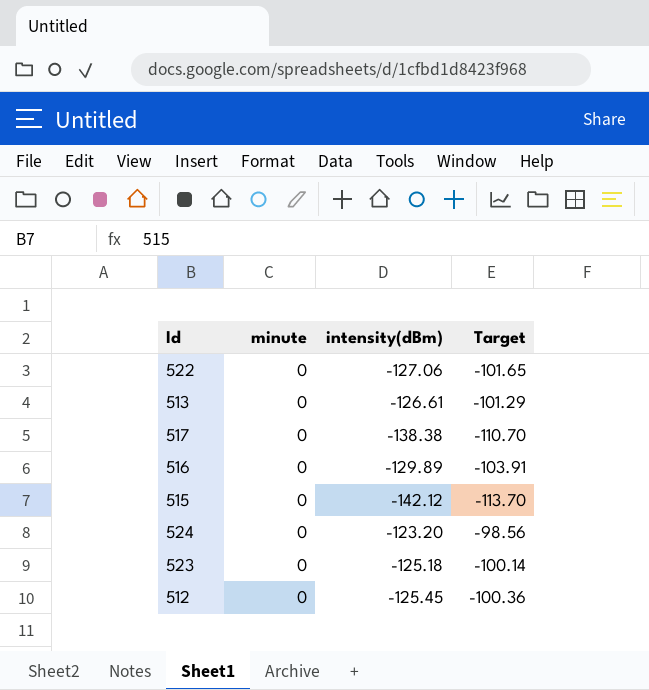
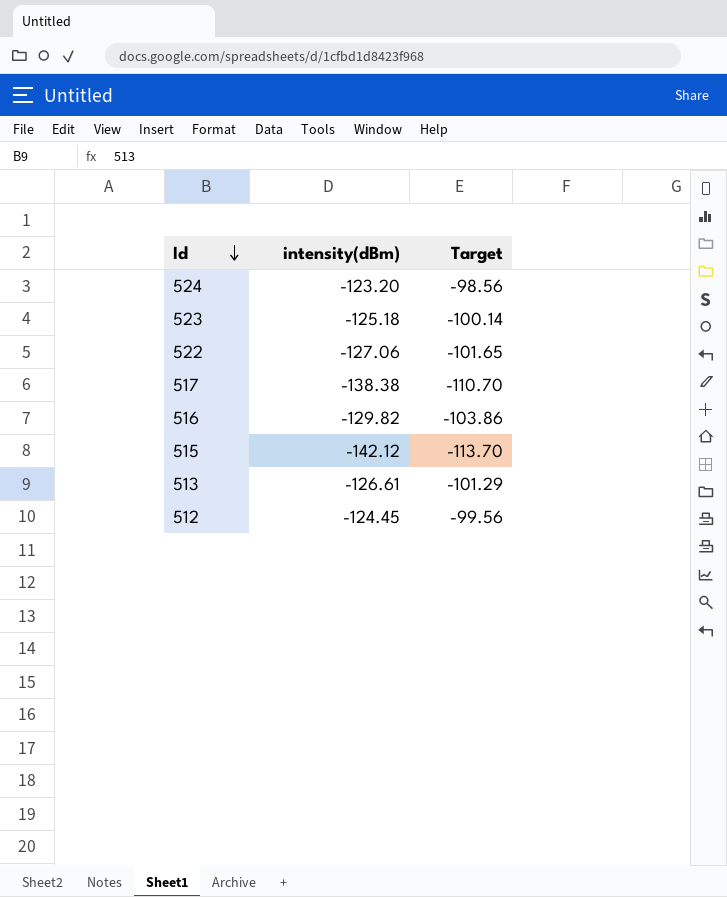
row order: none -> Id descending
column minute | position: 2 -> none
516 | intensity(dBm): -129.89 -> -129.82
516 | Target: -103.91 -> -103.86
512 | intensity(dBm): -125.45 -> -124.45
512 | Target: -100.36 -> -99.56

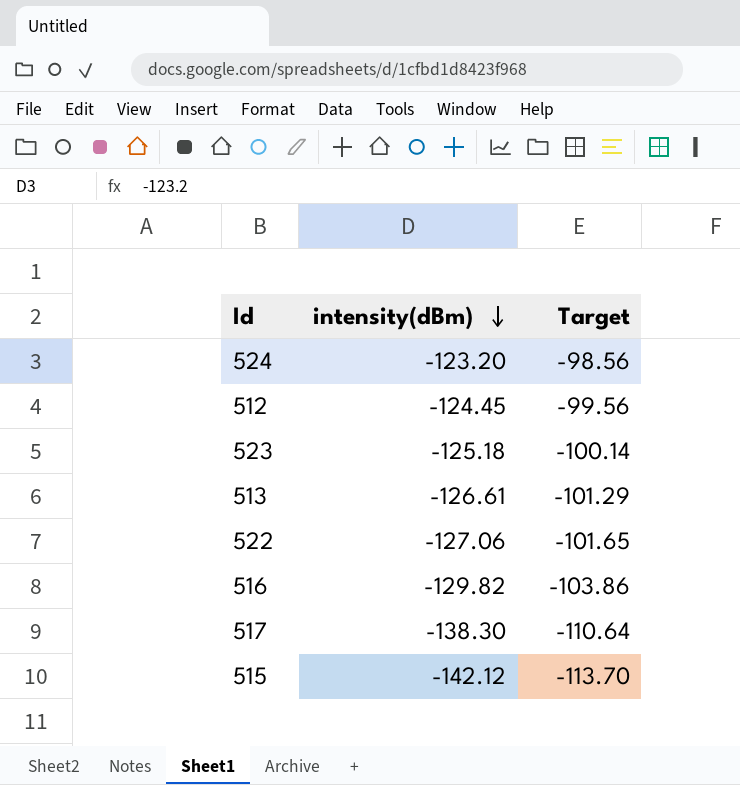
row order: Id descending -> intensity(dBm) descending
517 | intensity(dBm): -138.38 -> -138.30
517 | Target: -110.70 -> -110.64

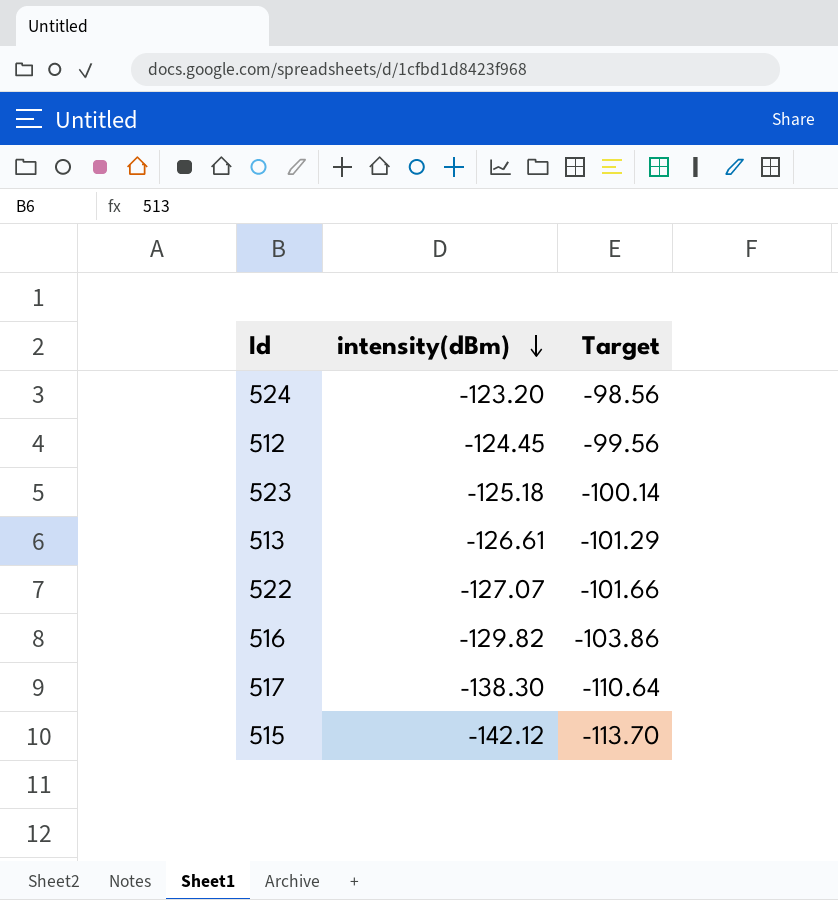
522 | intensity(dBm): -127.06 -> -127.07
522 | Target: -101.65 -> -101.66

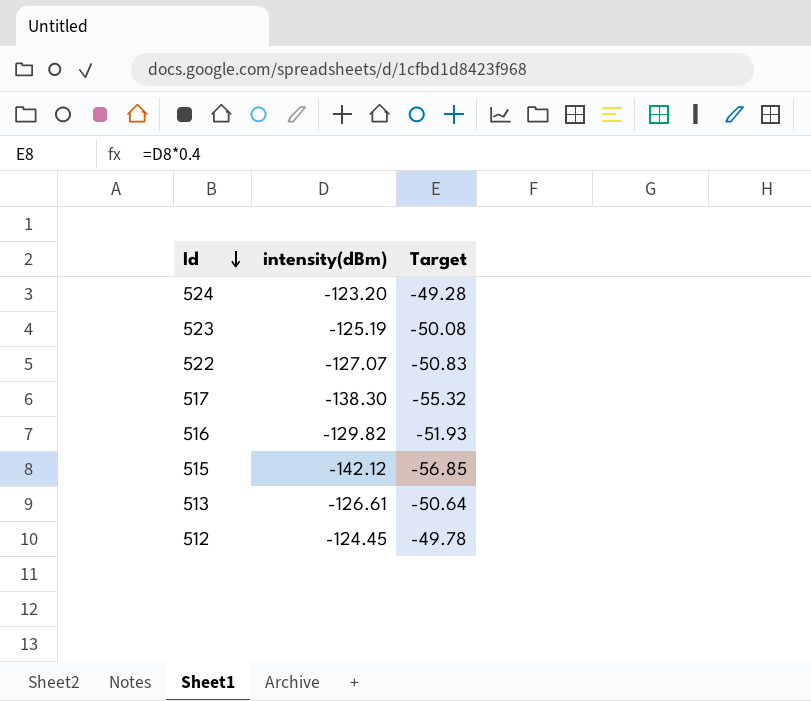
row order: intensity(dBm) descending -> Id descending
column Target | formula: [intensity(dBm)] * 0.8 -> [intensity(dBm)] * 0.4
523 | intensity(dBm): -125.18 -> -125.19

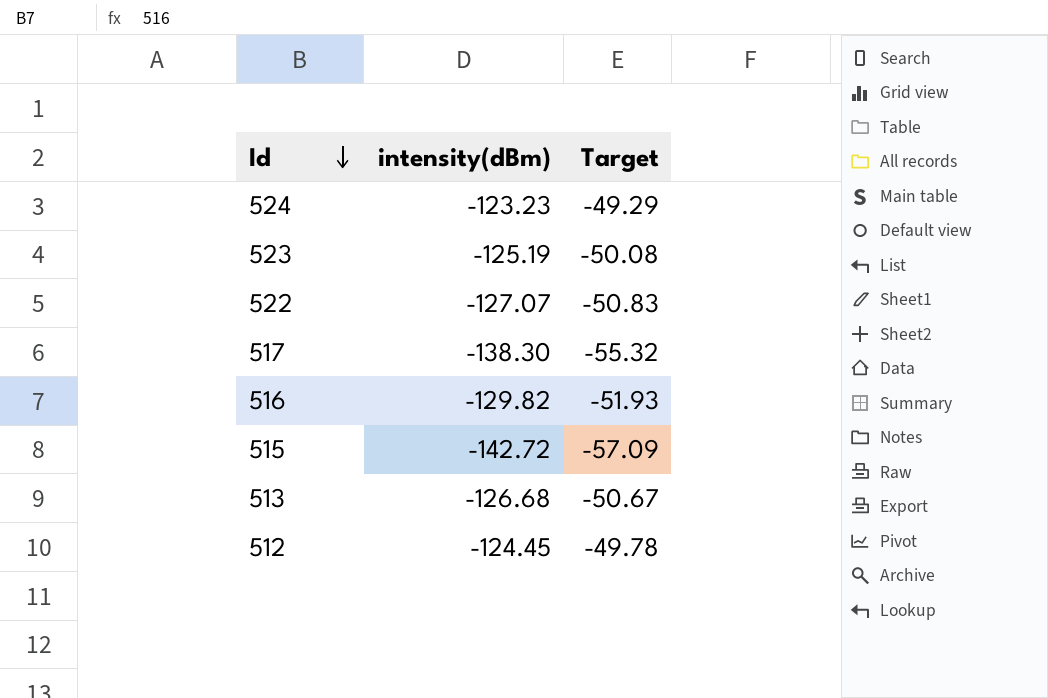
524 | intensity(dBm): -123.20 -> -123.23
524 | Target: -49.28 -> -49.29
515 | intensity(dBm): -142.12 -> -142.72
515 | Target: -56.85 -> -57.09
513 | intensity(dBm): -126.61 -> -126.68
513 | Target: -50.64 -> -50.67

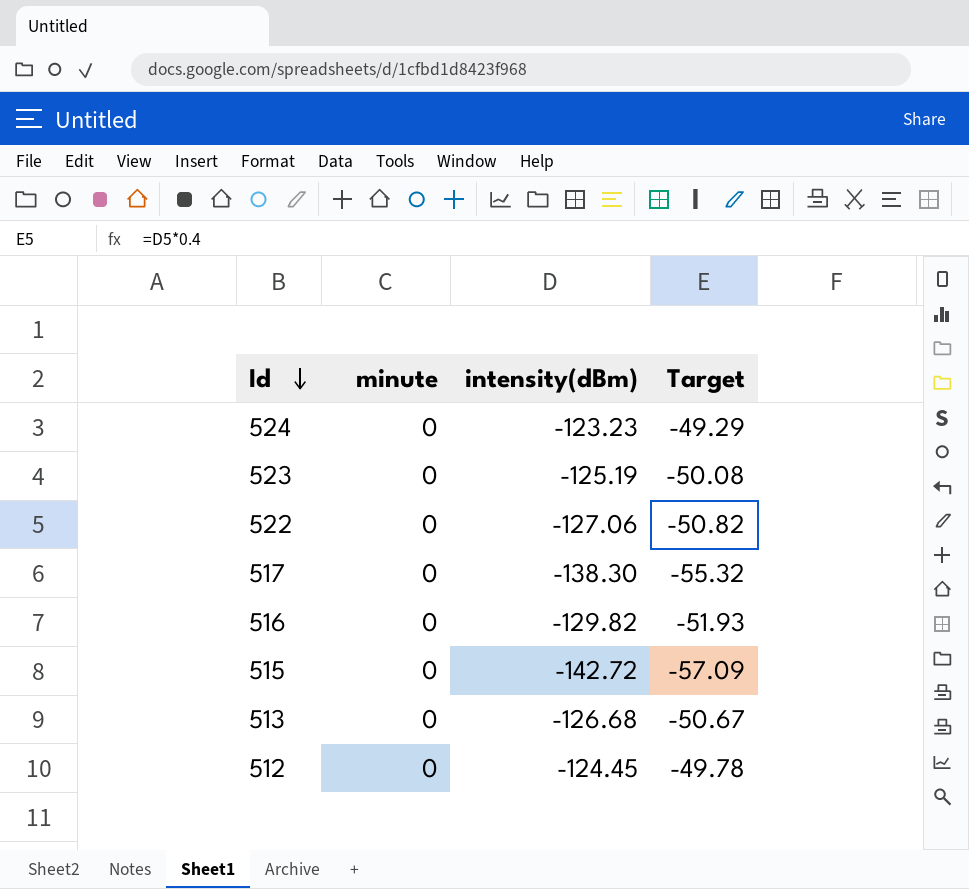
column minute | position: none -> 2
522 | intensity(dBm): -127.07 -> -127.06
522 | Target: -50.83 -> -50.82

